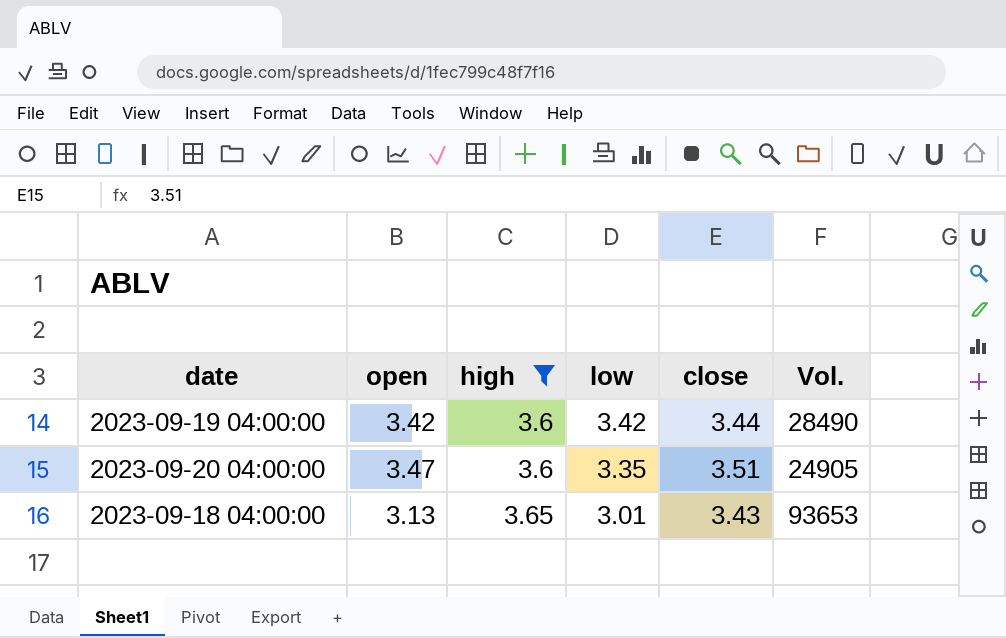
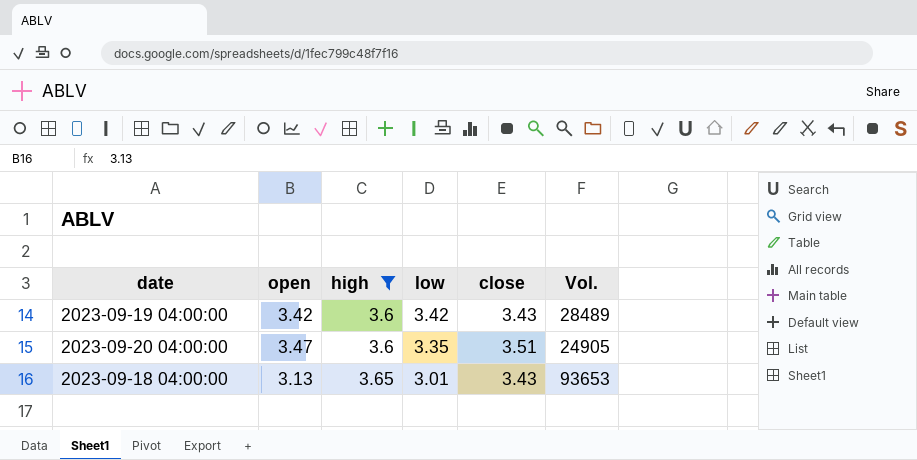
2023-09-19 04:00:00 | close: 3.44 -> 3.43
2023-09-19 04:00:00 | Vol.: 28490 -> 28489

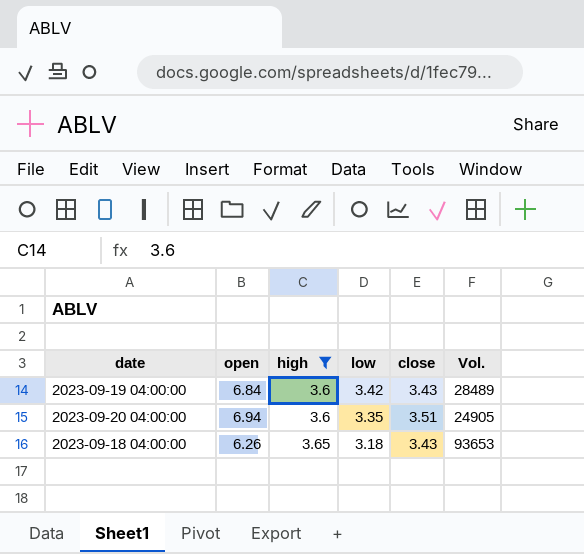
2023-09-19 04:00:00 | open: 3.42 -> 6.84
2023-09-20 04:00:00 | open: 3.47 -> 6.94
2023-09-18 04:00:00 | open: 3.13 -> 6.26
2023-09-18 04:00:00 | low: 3.01 -> 3.18

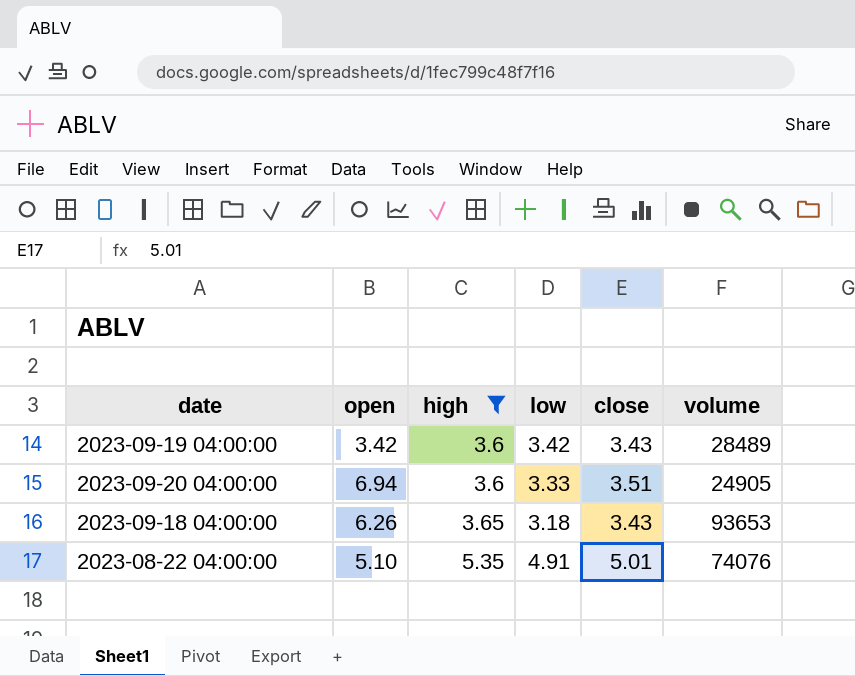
column name: Vol. -> volume
2023-09-19 04:00:00 | open: 6.84 -> 3.42
2023-09-20 04:00:00 | low: 3.35 -> 3.33
row 2023-08-22 04:00:00: none -> 5.10 | 5.35 | 4.91 | 5.01 | 74076

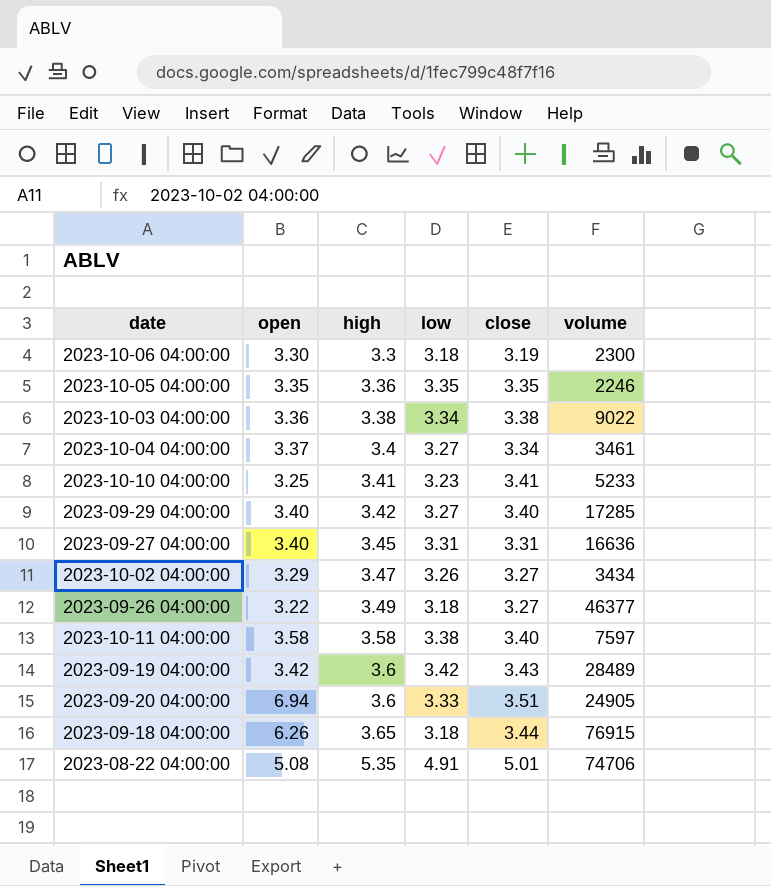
filter: high >= 3.6 -> none
2023-09-18 04:00:00 | close: 3.43 -> 3.44
2023-09-18 04:00:00 | volume: 93653 -> 76915
2023-08-22 04:00:00 | open: 5.10 -> 5.08
2023-08-22 04:00:00 | volume: 74076 -> 74706

